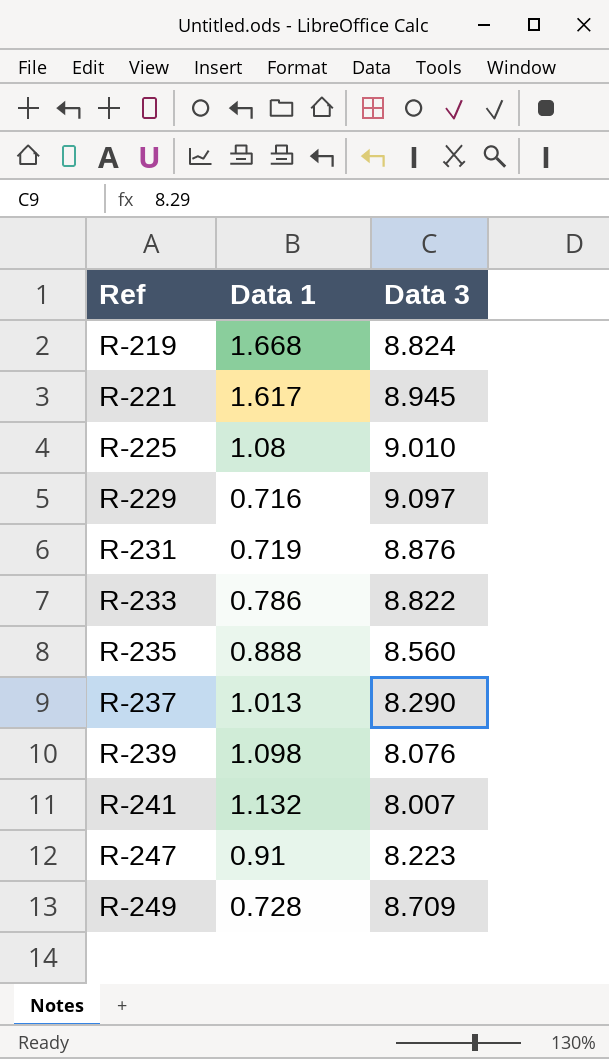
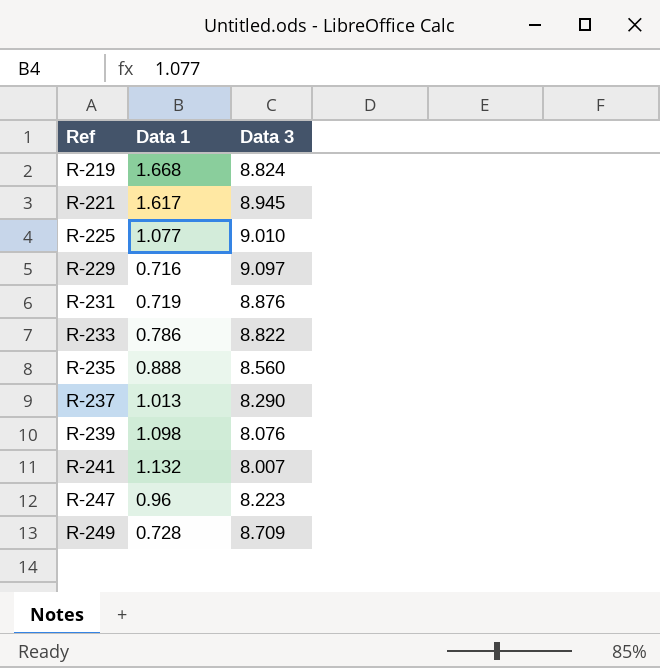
R-225 | Data 1: 1.08 -> 1.077
R-247 | Data 1: 0.91 -> 0.96

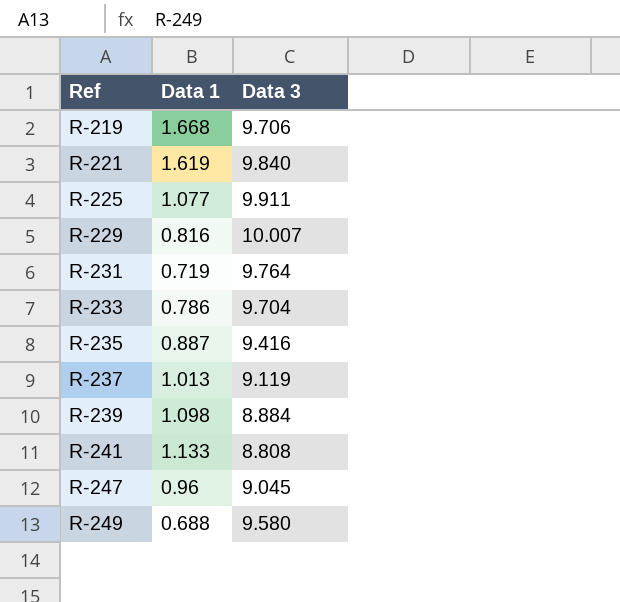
R-219 | Data 3: 8.824 -> 9.706
R-221 | Data 1: 1.617 -> 1.619
R-221 | Data 3: 8.945 -> 9.840
R-225 | Data 3: 9.010 -> 9.911
R-229 | Data 1: 0.716 -> 0.816
R-229 | Data 3: 9.097 -> 10.007
R-231 | Data 3: 8.876 -> 9.764
R-233 | Data 3: 8.822 -> 9.704
R-235 | Data 1: 0.888 -> 0.887
R-235 | Data 3: 8.560 -> 9.416
R-237 | Data 3: 8.290 -> 9.119
R-239 | Data 3: 8.076 -> 8.884
R-241 | Data 1: 1.132 -> 1.133
R-241 | Data 3: 8.007 -> 8.808
R-247 | Data 3: 8.223 -> 9.045
R-249 | Data 1: 0.728 -> 0.688
R-249 | Data 3: 8.709 -> 9.580

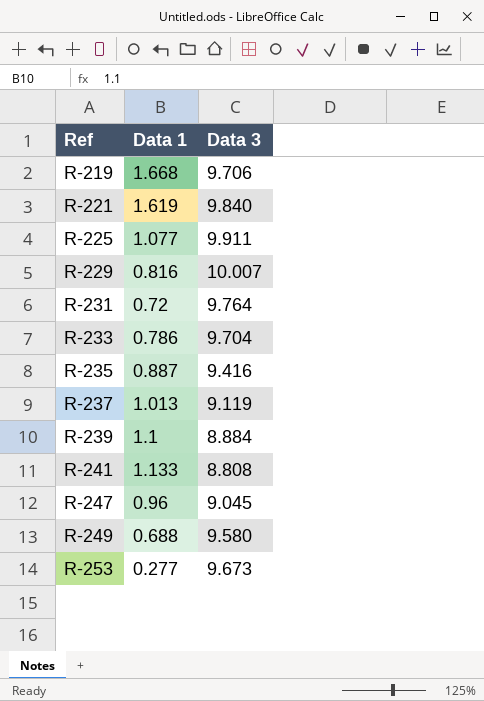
R-231 | Data 1: 0.719 -> 0.72
R-239 | Data 1: 1.098 -> 1.1
row R-253: none -> 0.277 | 9.673

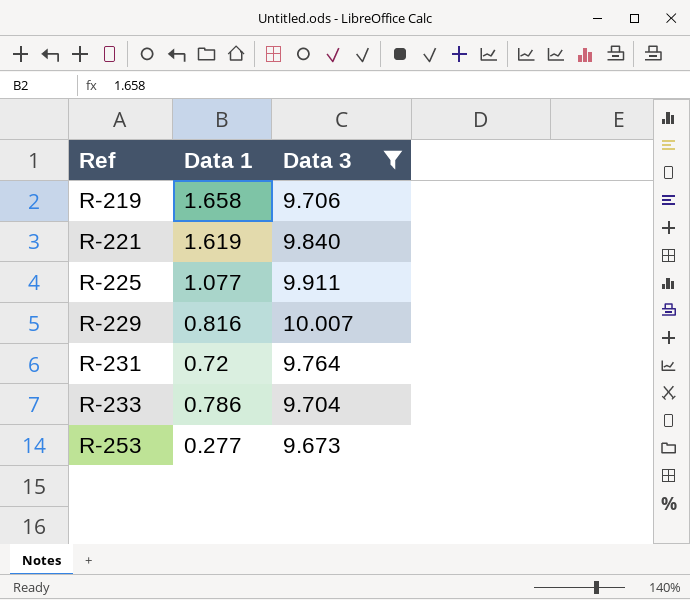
filter: none -> Data 3 >= 9.673
R-219 | Data 1: 1.668 -> 1.658

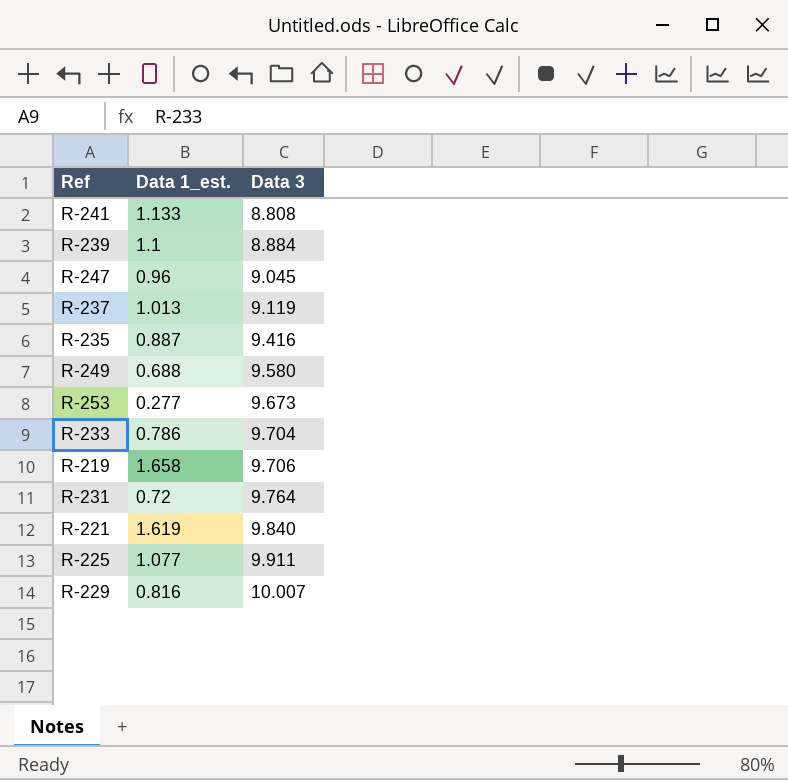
filter: Data 3 >= 9.673 -> none
row order: Ref ascending -> Data 3 ascending
column name: Data 1 -> Data 1_est.

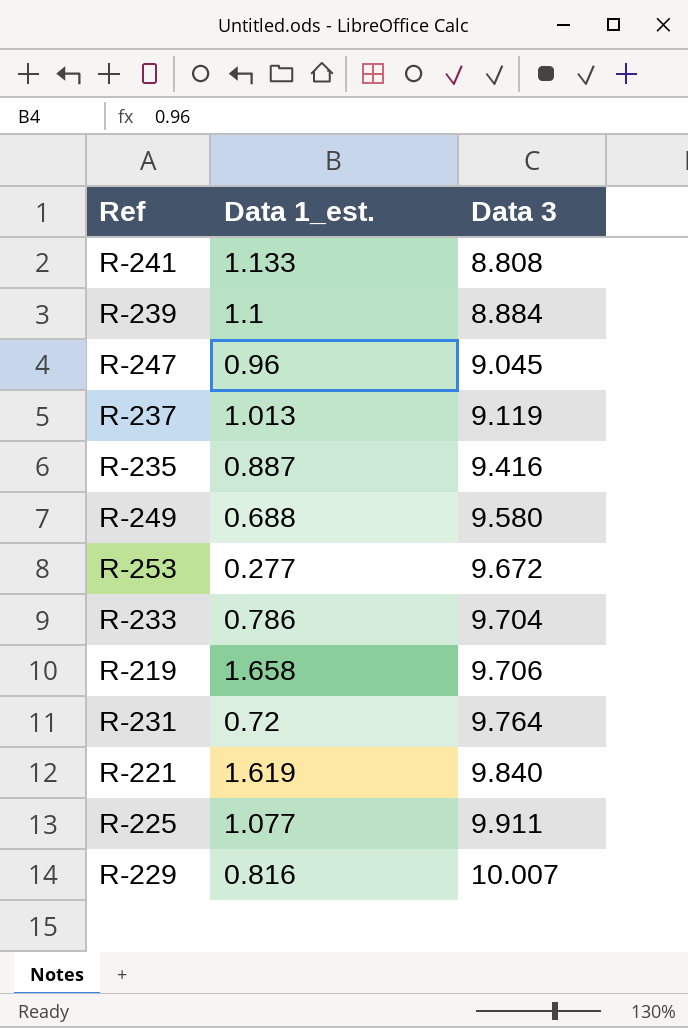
R-253 | Data 3: 9.673 -> 9.672

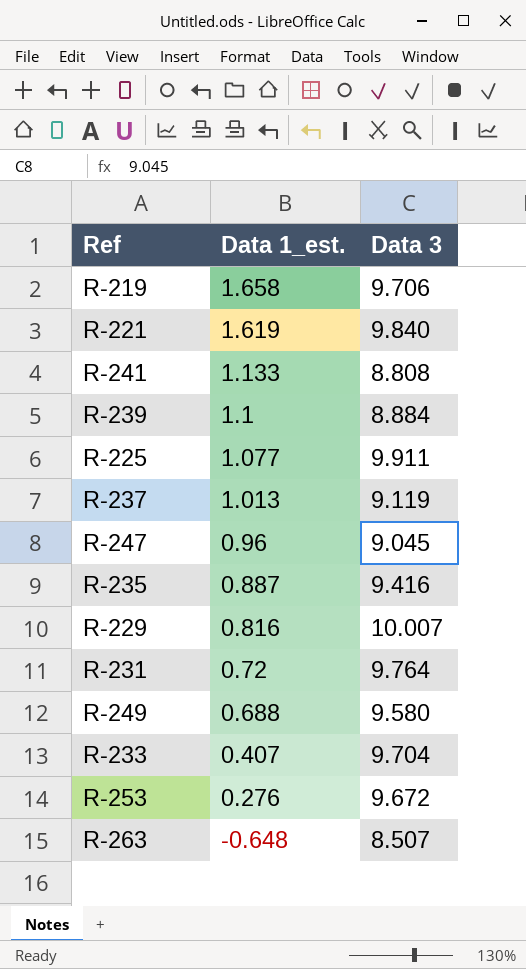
row order: Data 3 ascending -> Data 1_est. descending
R-233 | Data 1_est.: 0.786 -> 0.407
R-253 | Data 1_est.: 0.277 -> 0.276
row R-263: none -> -0.648 | 8.507

